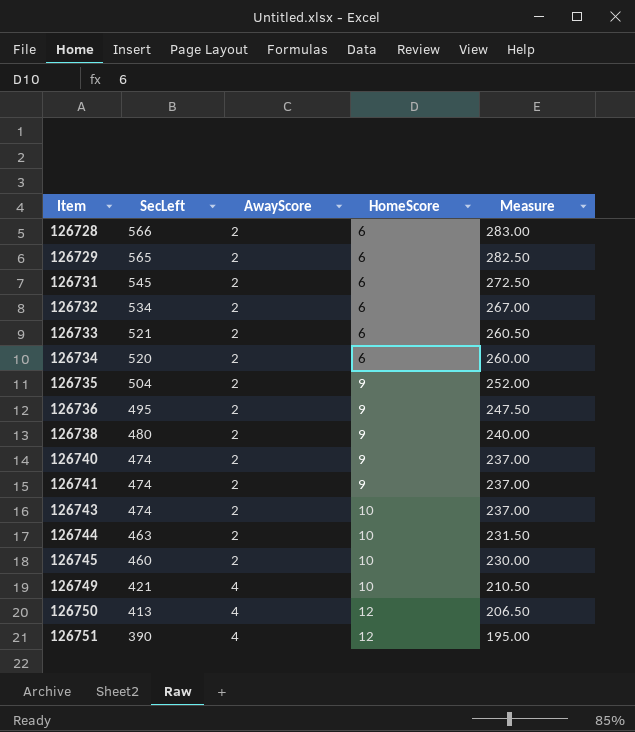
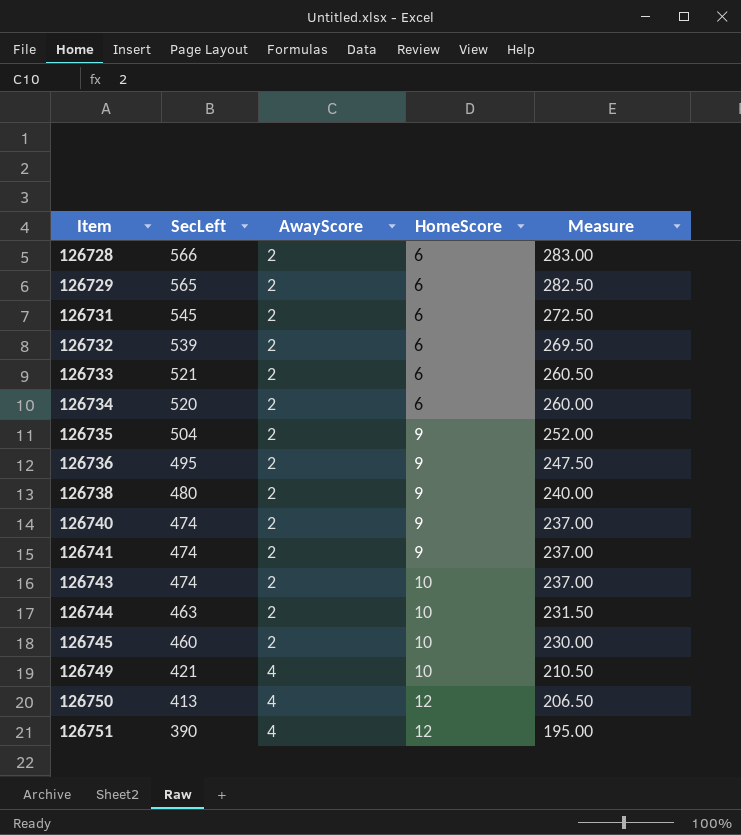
126732 | SecLeft: 534 -> 539
126732 | Measure: 267.00 -> 269.50

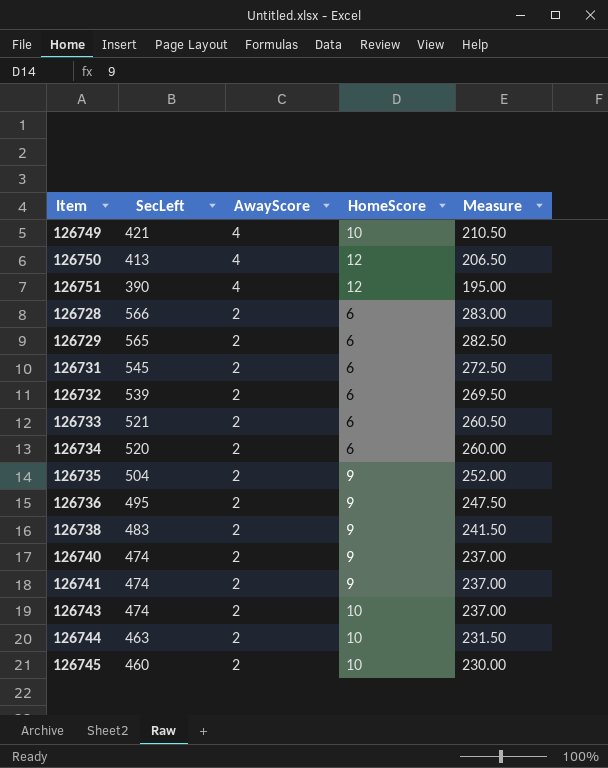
row order: Item ascending -> AwayScore descending
126738 | SecLeft: 480 -> 483
126738 | Measure: 240.00 -> 241.50

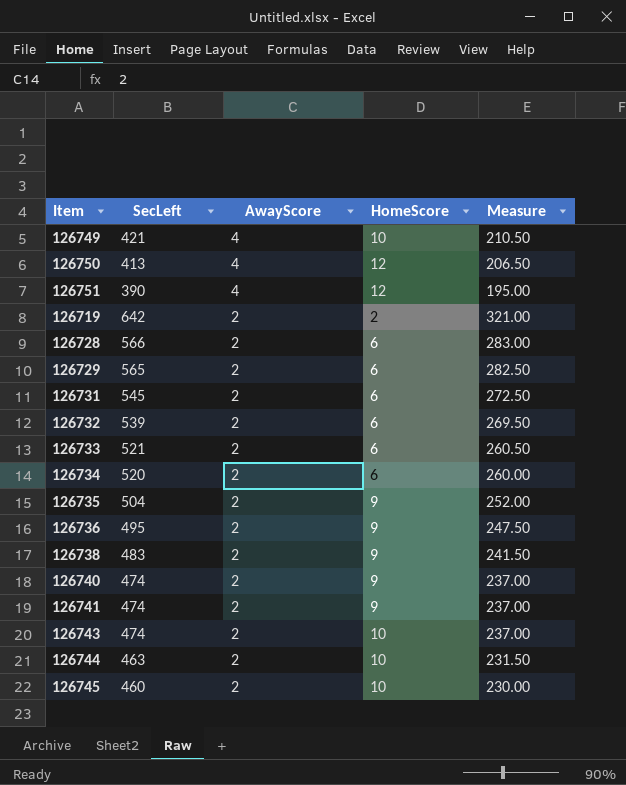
row 126719: none -> 642 | 2 | 2 | 321.00

